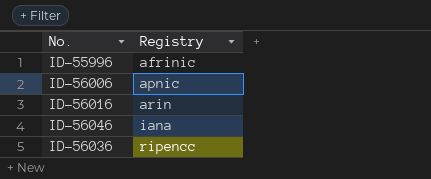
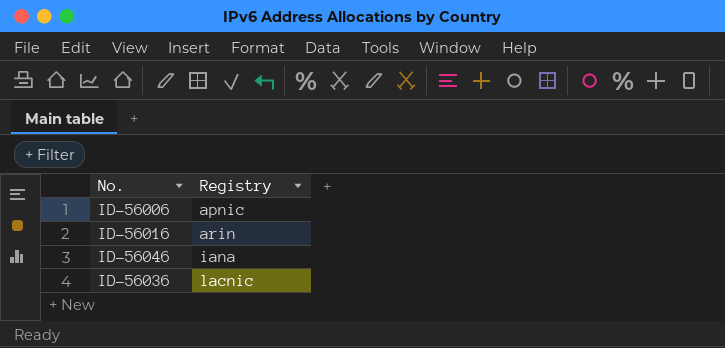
row ID-55996: afrinic -> none
ID-56036 | Registry: ripencc -> lacnic

